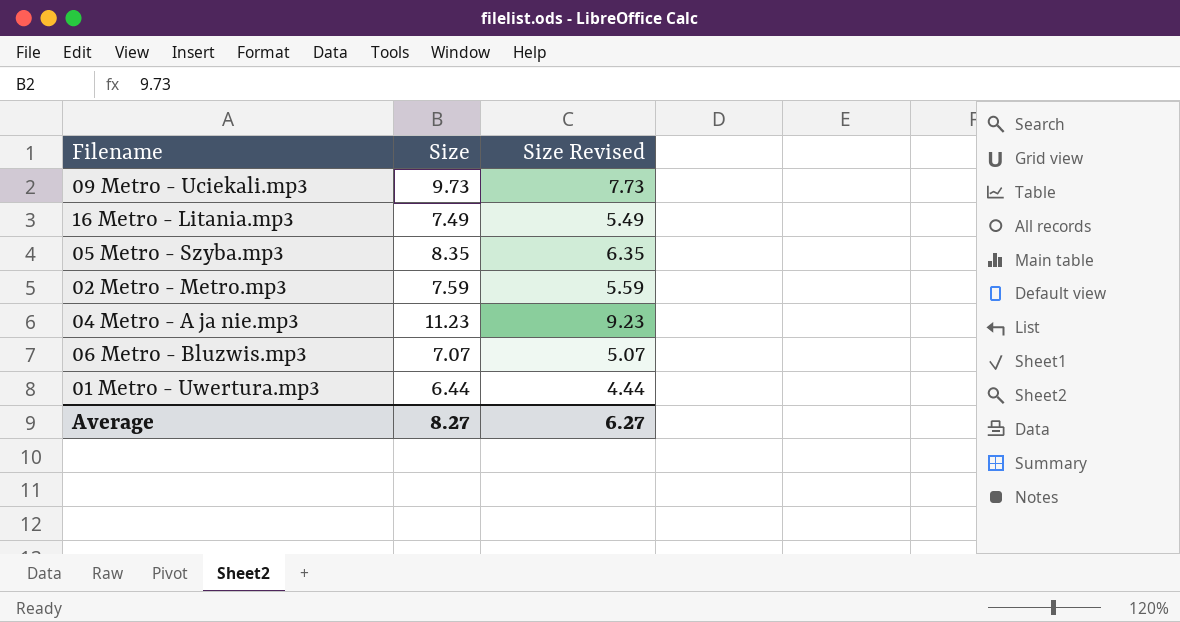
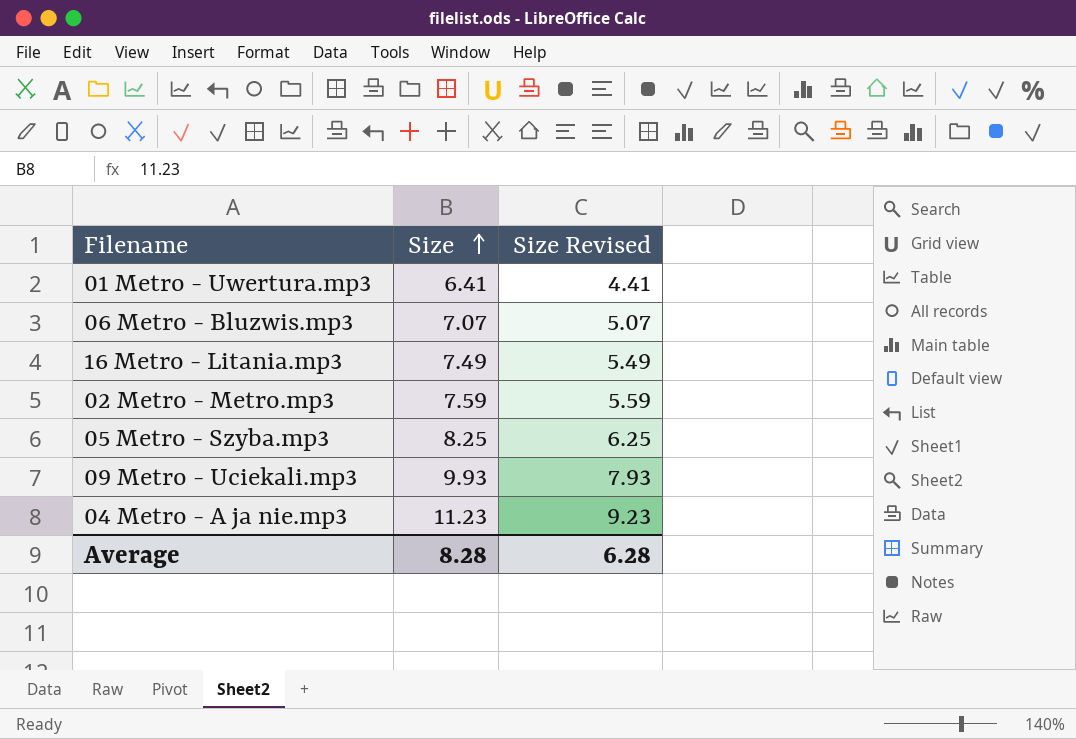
row order: none -> Size ascending
01 Metro - Uwertura.mp3 | Size: 6.44 -> 6.41
01 Metro - Uwertura.mp3 | Size Revised: 4.44 -> 4.41
05 Metro - Szyba.mp3 | Size: 8.35 -> 8.25
05 Metro - Szyba.mp3 | Size Revised: 6.35 -> 6.25
09 Metro - Uciekali.mp3 | Size: 9.73 -> 9.93
09 Metro - Uciekali.mp3 | Size Revised: 7.73 -> 7.93
Average | Size: 8.27 -> 8.28
Average | Size Revised: 6.27 -> 6.28

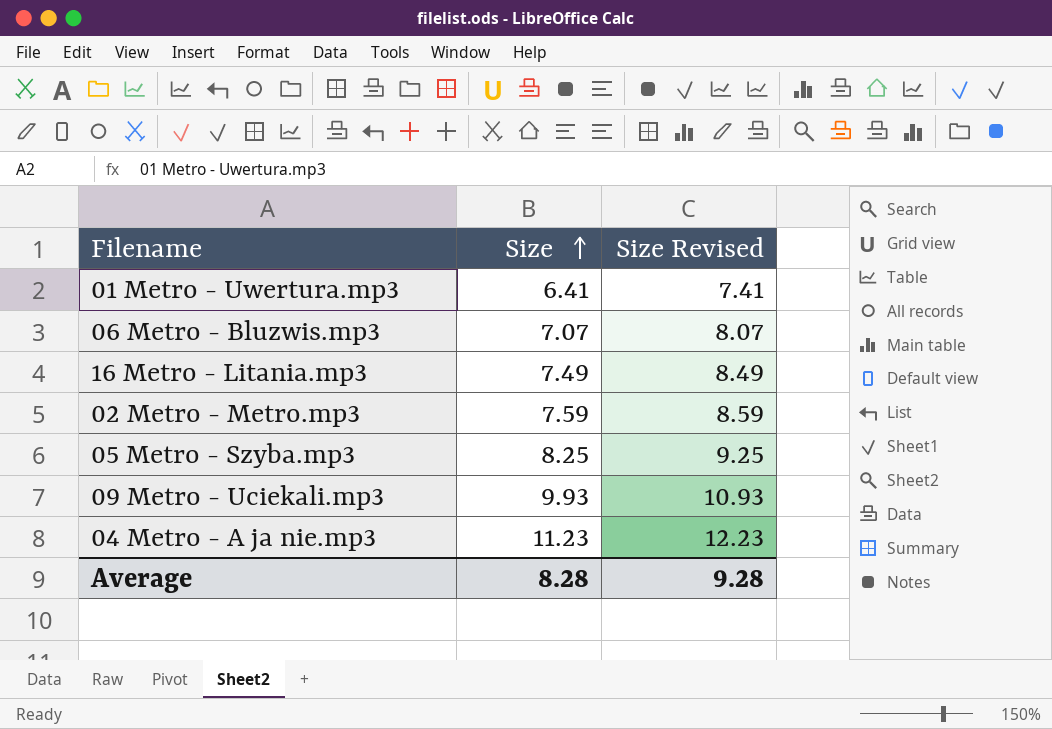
column Size Revised | formula: [Size] - 2 -> [Size] + 1
Average | Size Revised: 6.28 -> 9.28

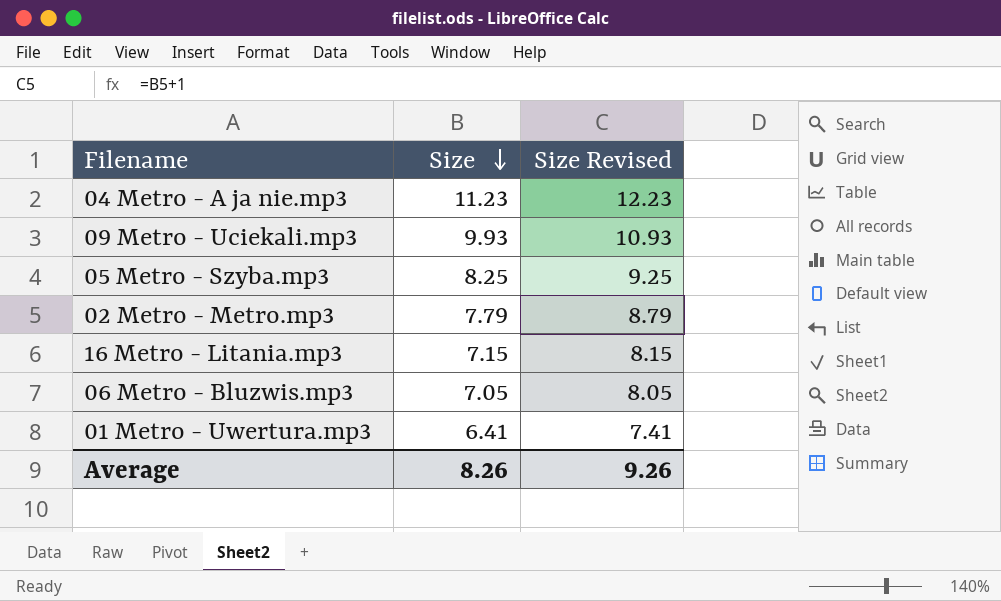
row order: Size ascending -> Size descending
02 Metro - Metro.mp3 | Size: 7.59 -> 7.79
02 Metro - Metro.mp3 | Size Revised: 8.59 -> 8.79
16 Metro - Litania.mp3 | Size: 7.49 -> 7.15
16 Metro - Litania.mp3 | Size Revised: 8.49 -> 8.15
06 Metro - Bluzwis.mp3 | Size: 7.07 -> 7.05
06 Metro - Bluzwis.mp3 | Size Revised: 8.07 -> 8.05
Average | Size: 8.28 -> 8.26
Average | Size Revised: 9.28 -> 9.26

